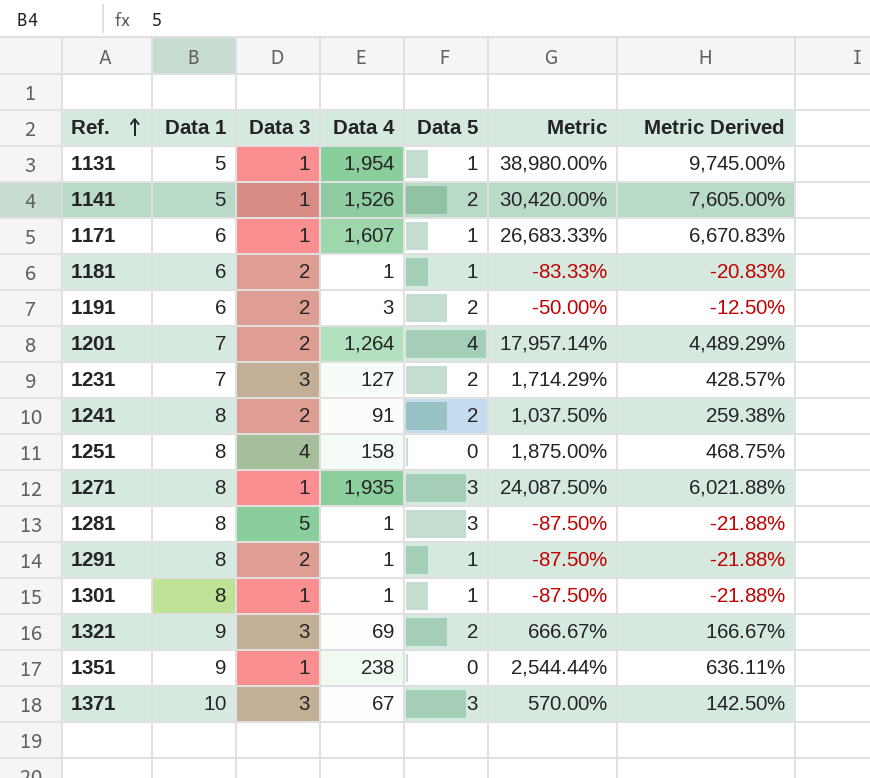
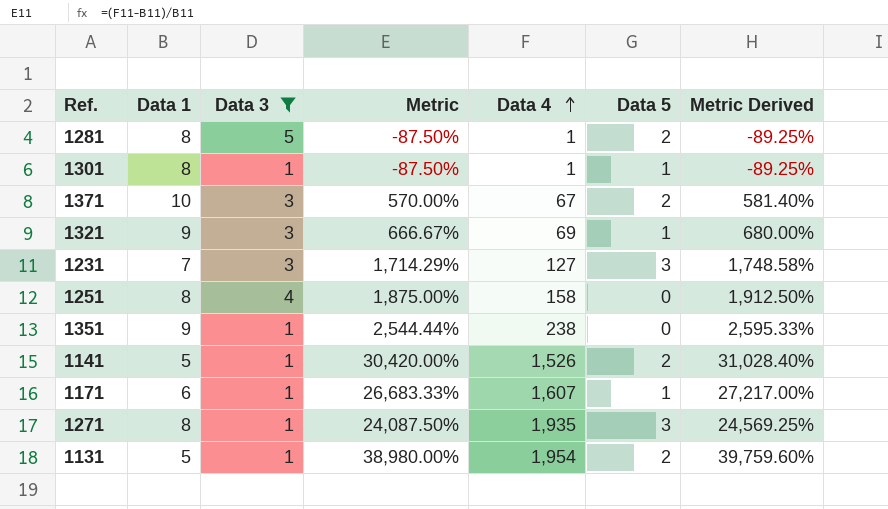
filter: none -> Data 3 != 2
row order: Ref. ascending -> Data 4 ascending
column Metric | position: 6 -> 4
column Metric Derived | formula: [Metric] * 0.25 -> [Metric] * 1.02
1281 | Data 5: 3 -> 2
1371 | Data 5: 3 -> 2
1321 | Data 5: 2 -> 1
1231 | Data 5: 2 -> 3
1131 | Data 5: 1 -> 2

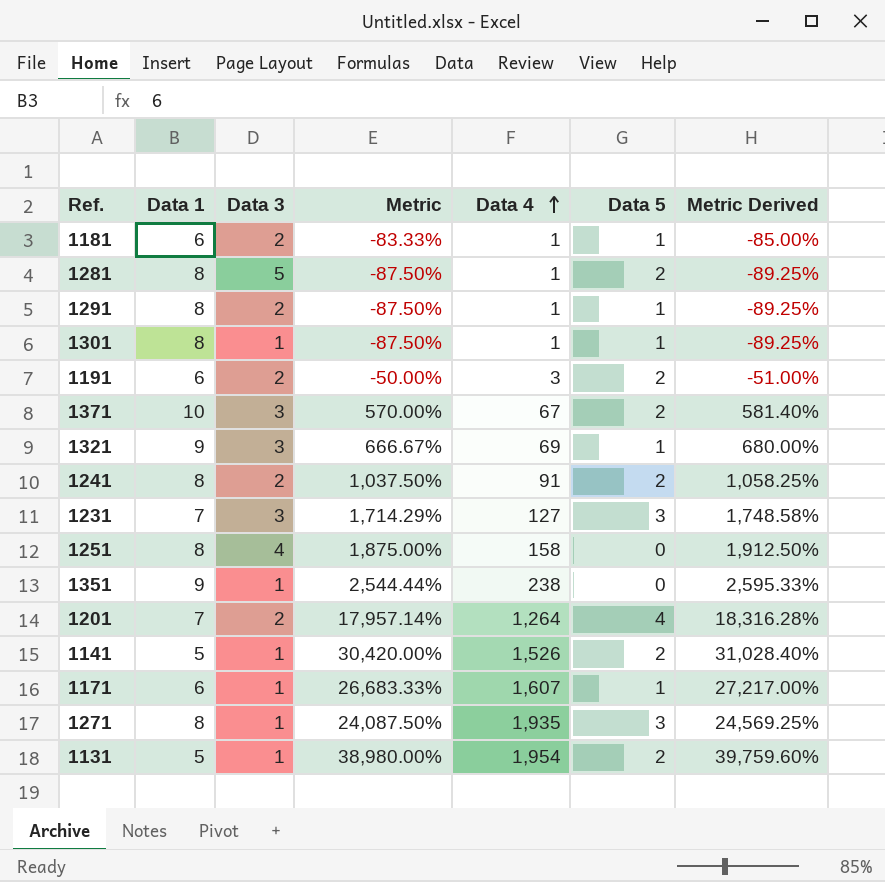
filter: Data 3 != 2 -> none

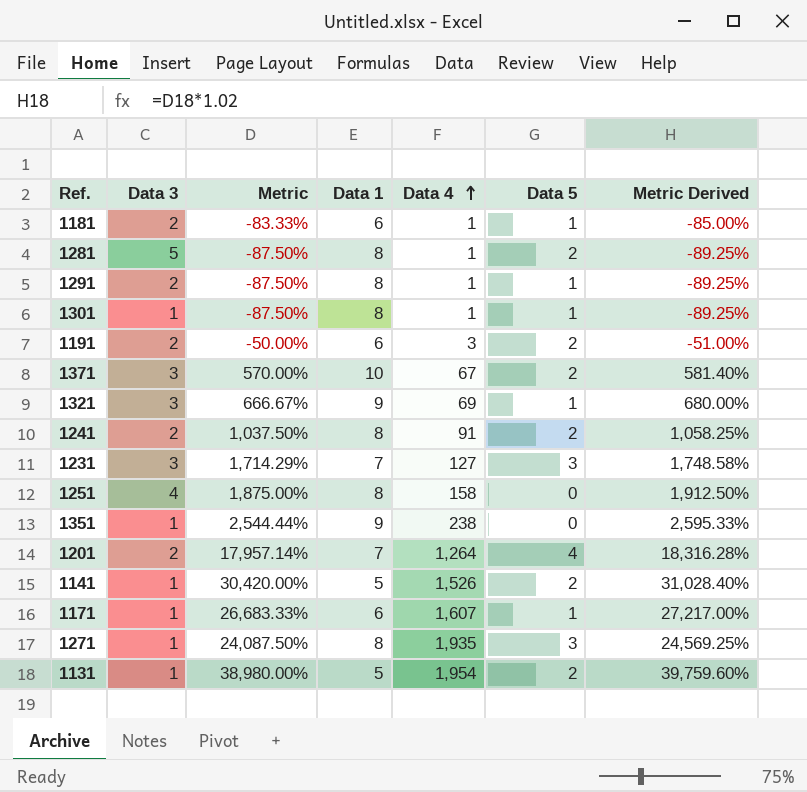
column Data 1 | position: 2 -> 4

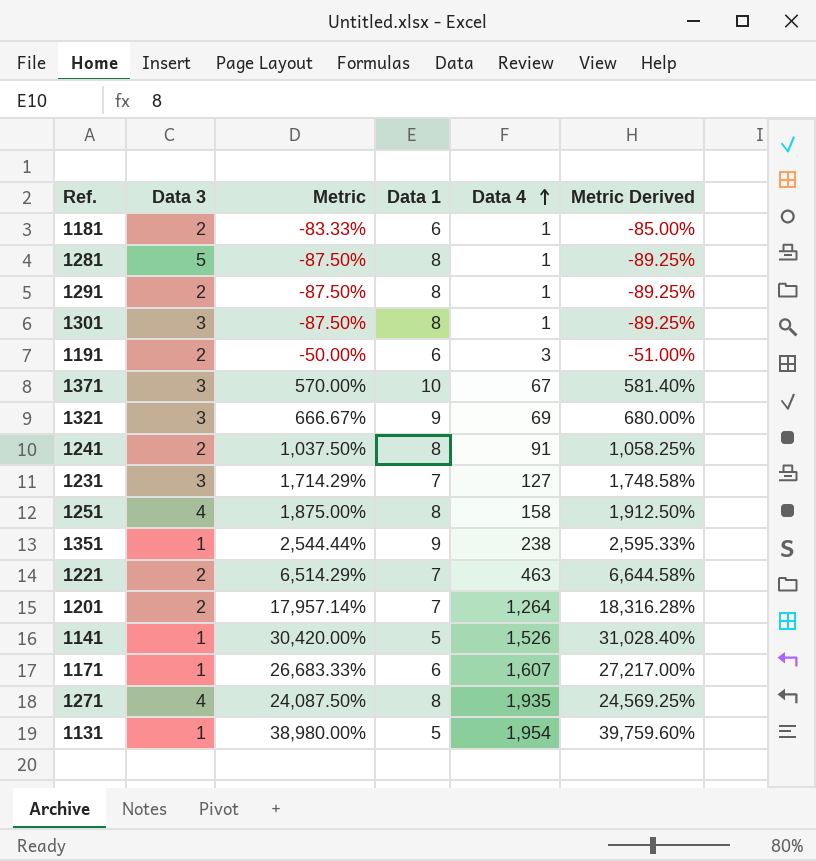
column Data 5 | position: 6 -> none
1301 | Data 3: 1 -> 3
row 1221: none -> 2 | 6,514.29% | 7 | 463 | 6,644.58%
1271 | Data 3: 1 -> 4

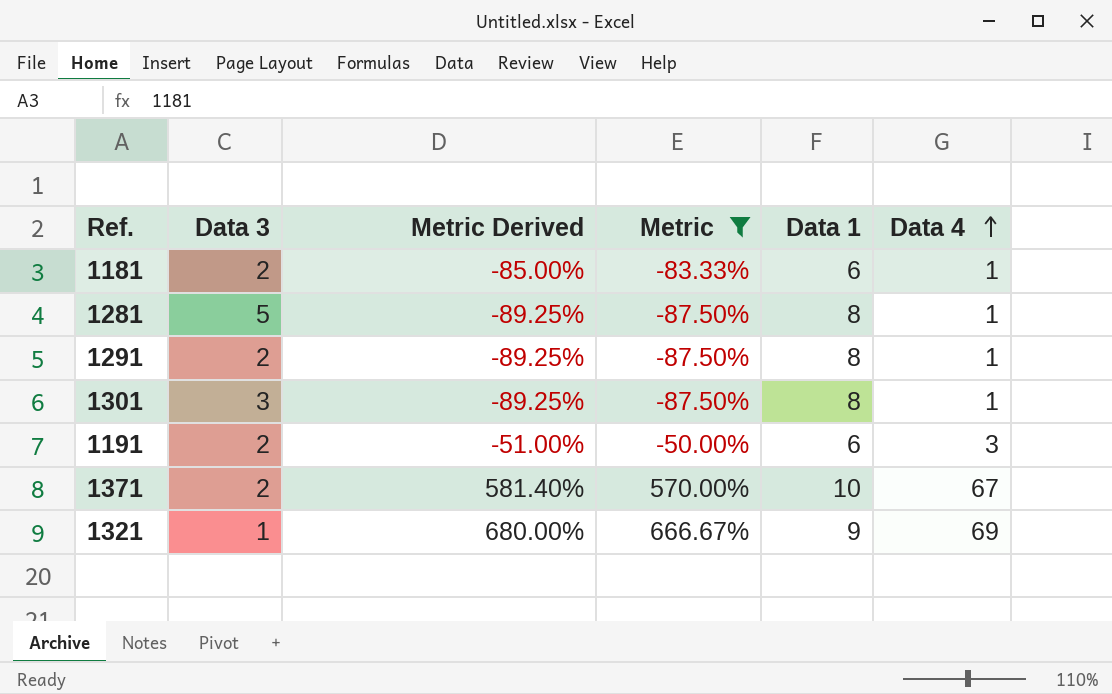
filter: none -> Metric <= 666.67%
column Metric Derived | position: 6 -> 3
1371 | Data 3: 3 -> 2
1321 | Data 3: 3 -> 1

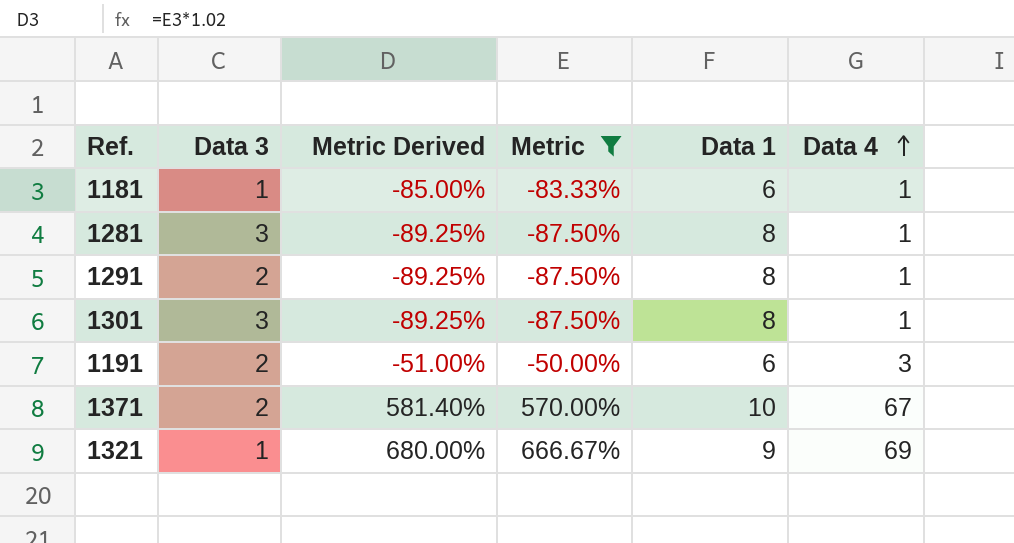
1181 | Data 3: 2 -> 1
1281 | Data 3: 5 -> 3

